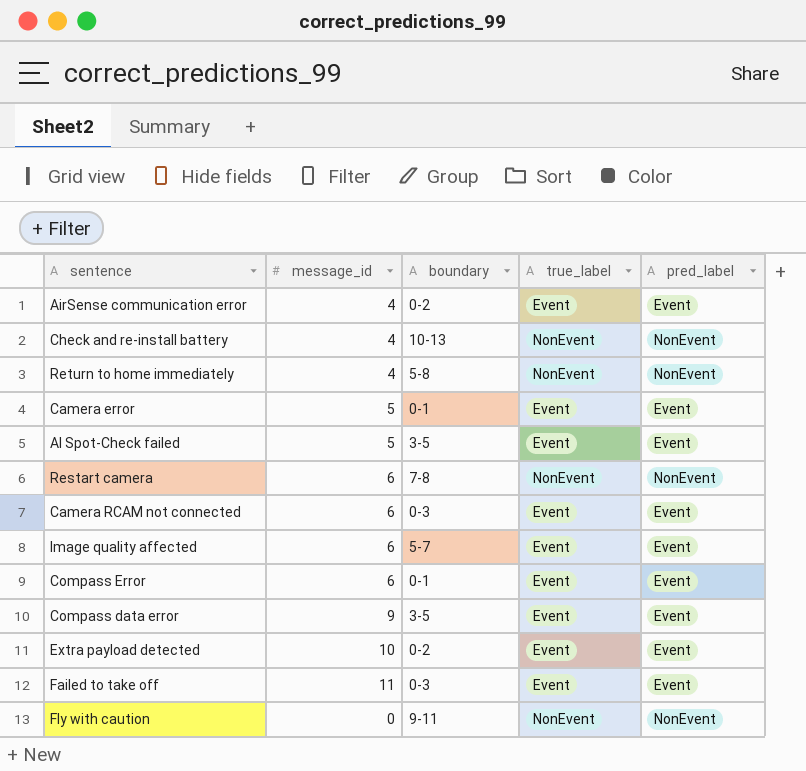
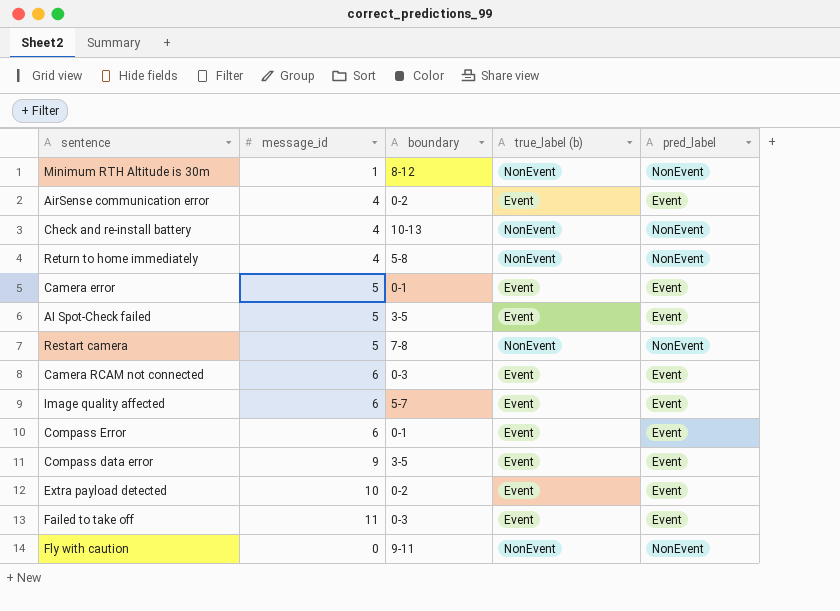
column name: true_label -> true_label (b)
row Minimum RTH Altitude is 30m: none -> 1 | 8-12 | NonEvent | NonEvent
Restart camera | message_id: 6 -> 5

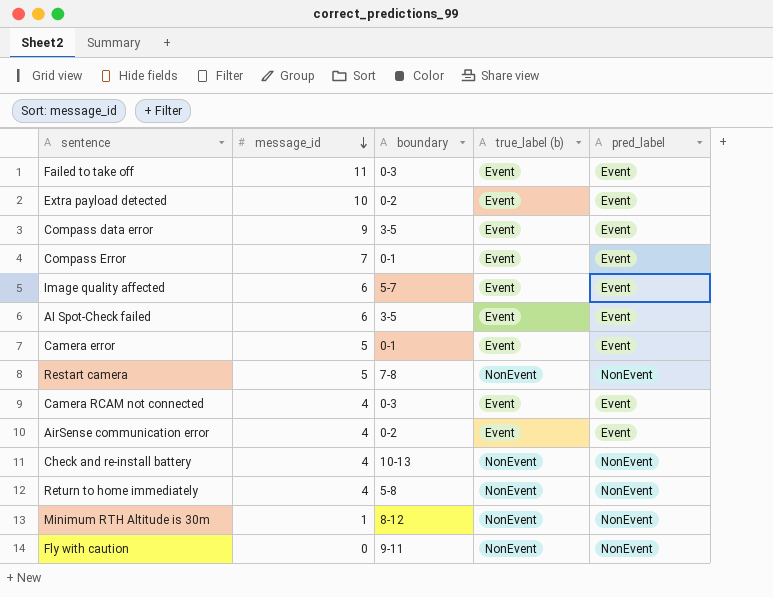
row order: none -> message_id descending
Compass Error | message_id: 6 -> 7
AI Spot-Check failed | message_id: 5 -> 6
Camera RCAM not connected | message_id: 6 -> 4

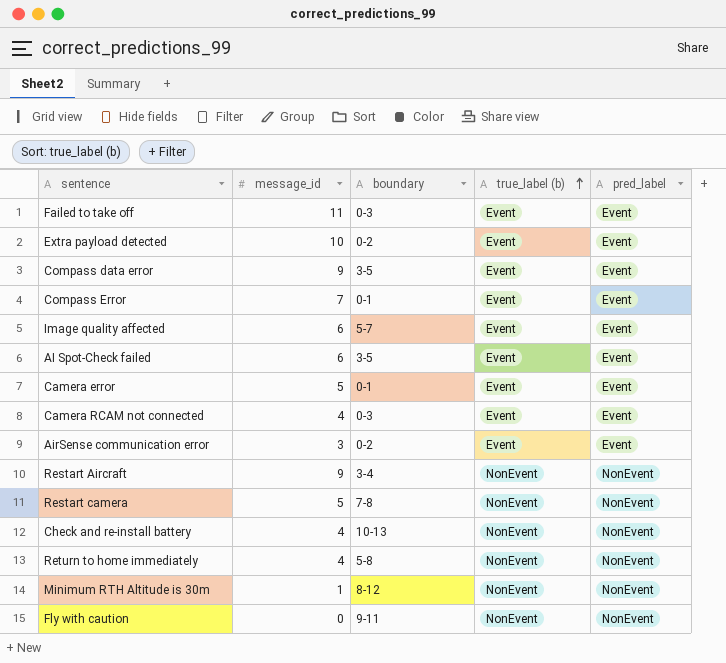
row order: message_id descending -> true_label (b) ascending
AirSense communication error | message_id: 4 -> 3
row Restart Aircraft: none -> 9 | 3-4 | NonEvent | NonEvent

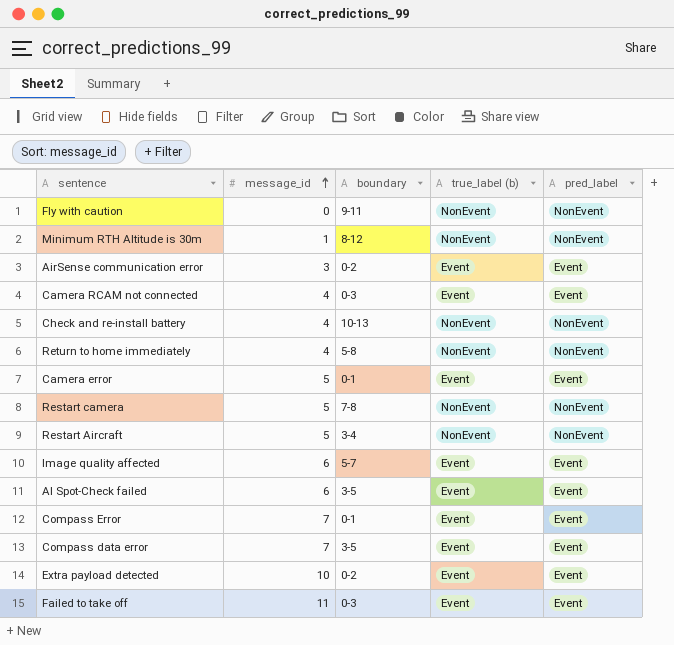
row order: true_label (b) ascending -> message_id ascending
Restart Aircraft | message_id: 9 -> 5
Compass data error | message_id: 9 -> 7

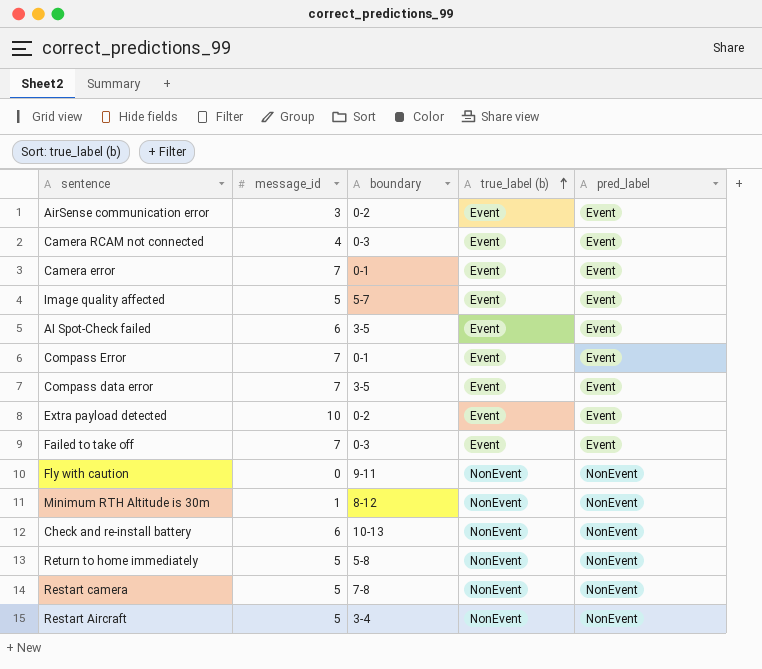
row order: message_id ascending -> true_label (b) ascending
Camera error | message_id: 5 -> 7
Image quality affected | message_id: 6 -> 5
Failed to take off | message_id: 11 -> 7
Check and re-install battery | message_id: 4 -> 6
Return to home immediately | message_id: 4 -> 5

